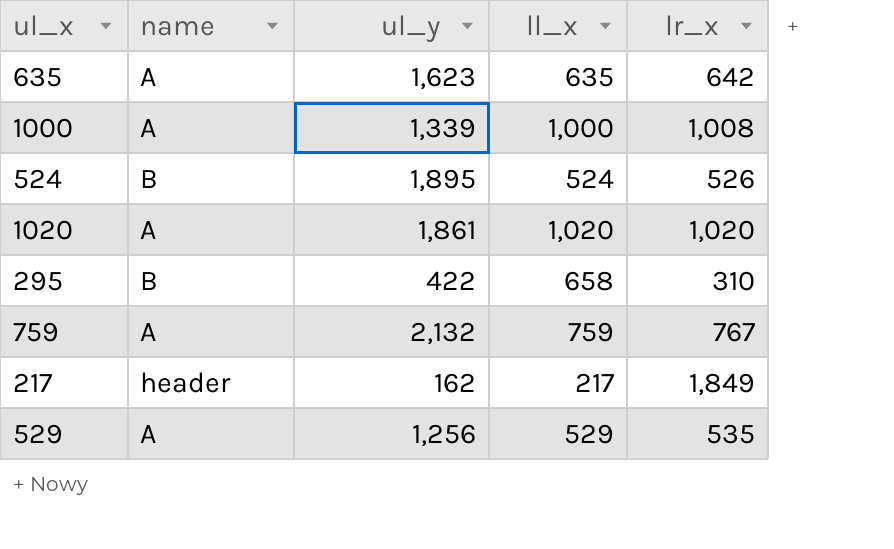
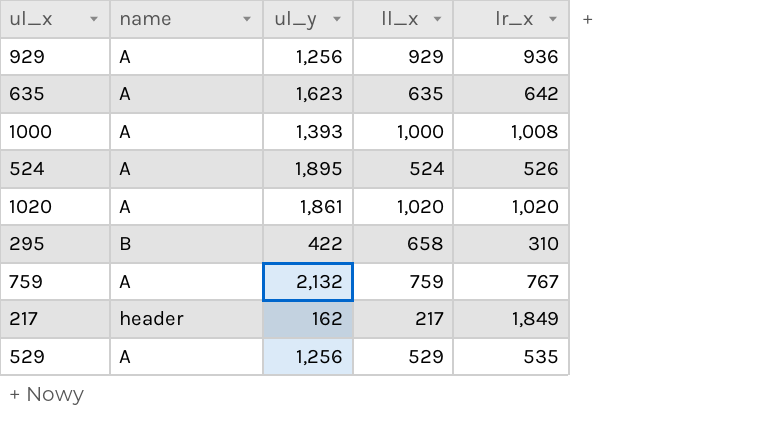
row 929: none -> A | 1,256 | 929 | 936
1000 | ul_y: 1,339 -> 1,393
524 | name: B -> A

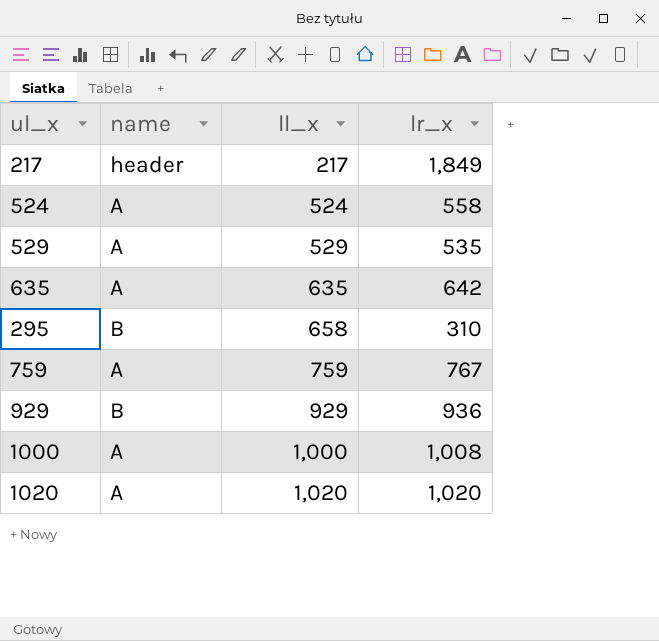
row order: none -> ll_x ascending
column ul_y | position: 3 -> none
524 | lr_x: 526 -> 558
929 | name: A -> B

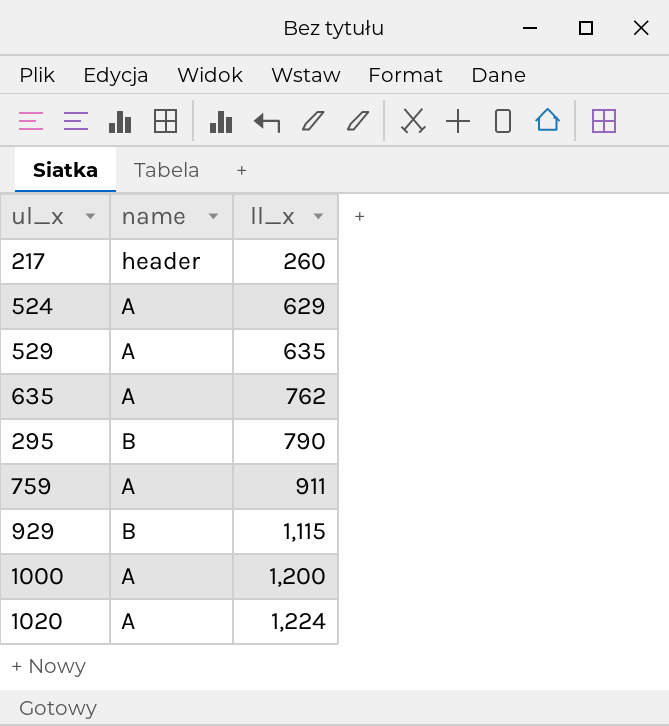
column lr_x | position: 4 -> none
217 | ll_x: 217 -> 260
524 | ll_x: 524 -> 629
529 | ll_x: 529 -> 635
635 | ll_x: 635 -> 762
295 | ll_x: 658 -> 790
759 | ll_x: 759 -> 911
929 | ll_x: 929 -> 1,115
1000 | ll_x: 1,000 -> 1,200
1020 | ll_x: 1,020 -> 1,224

